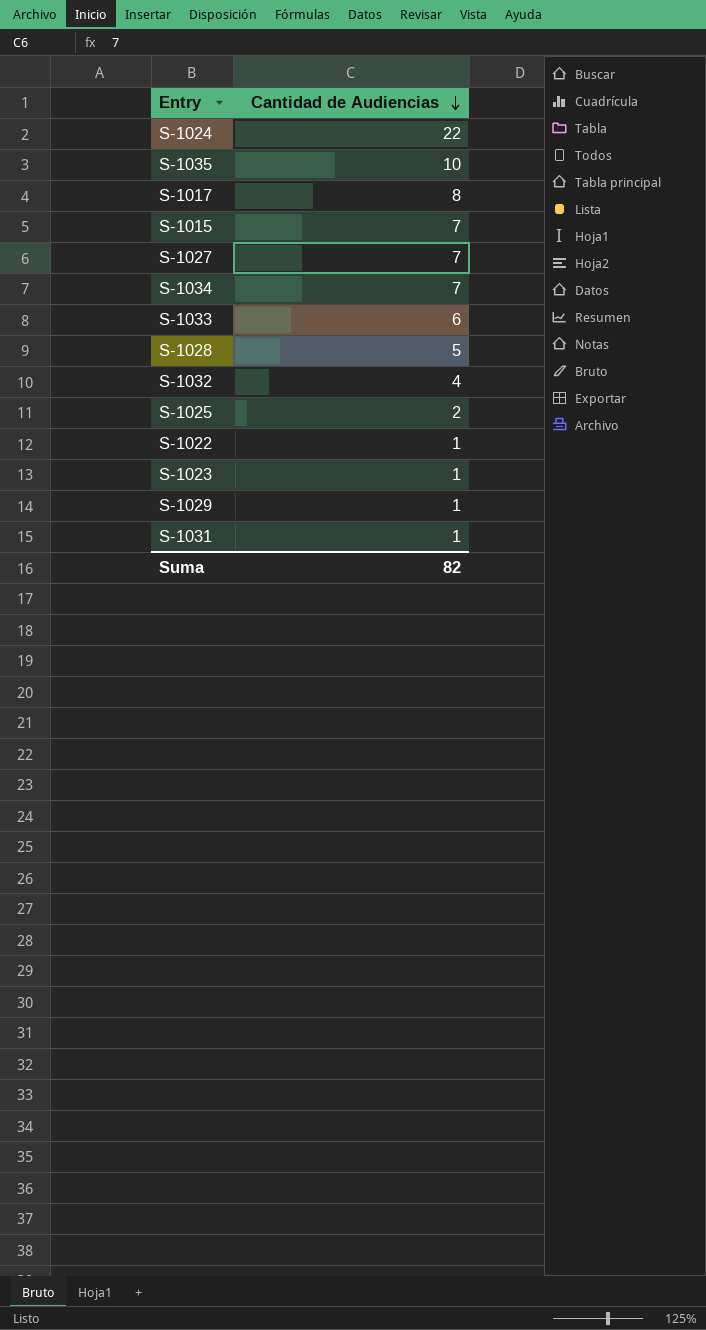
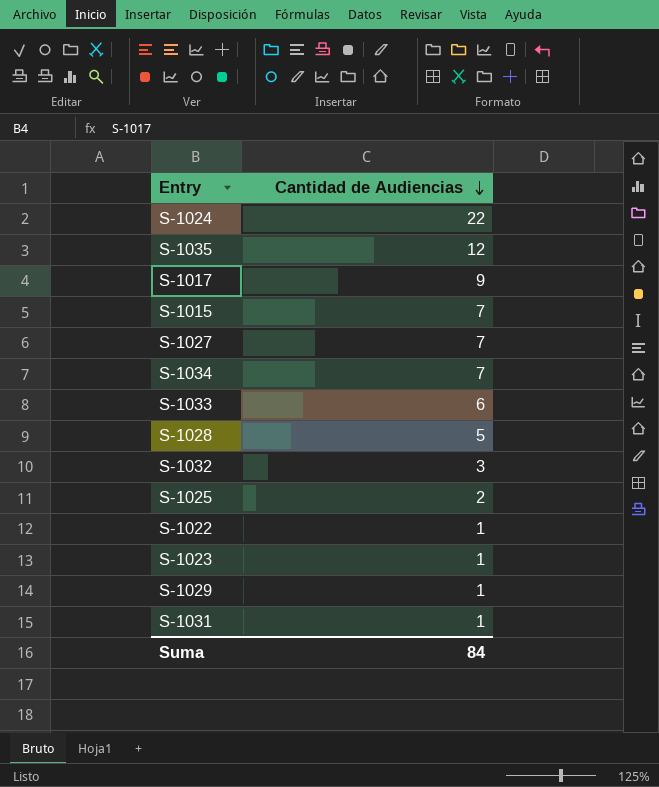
S-1035 | Cantidad de Audiencias: 10 -> 12
S-1017 | Cantidad de Audiencias: 8 -> 9
S-1032 | Cantidad de Audiencias: 4 -> 3
Suma | Cantidad de Audiencias: 82 -> 84

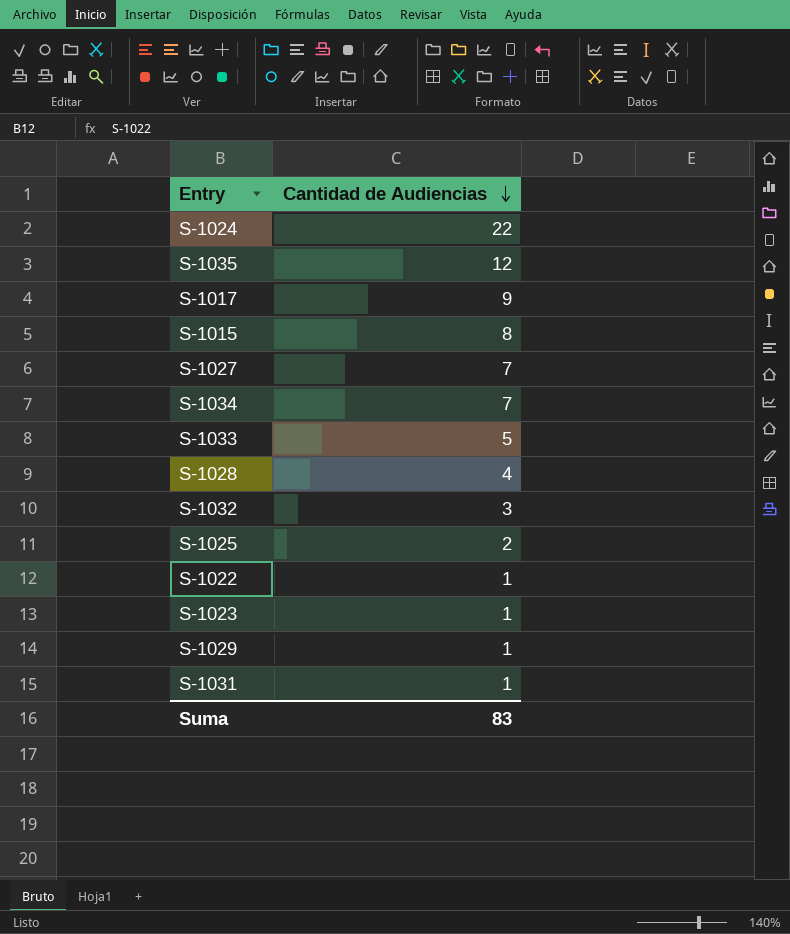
S-1015 | Cantidad de Audiencias: 7 -> 8
S-1033 | Cantidad de Audiencias: 6 -> 5
S-1028 | Cantidad de Audiencias: 5 -> 4
Suma | Cantidad de Audiencias: 84 -> 83

